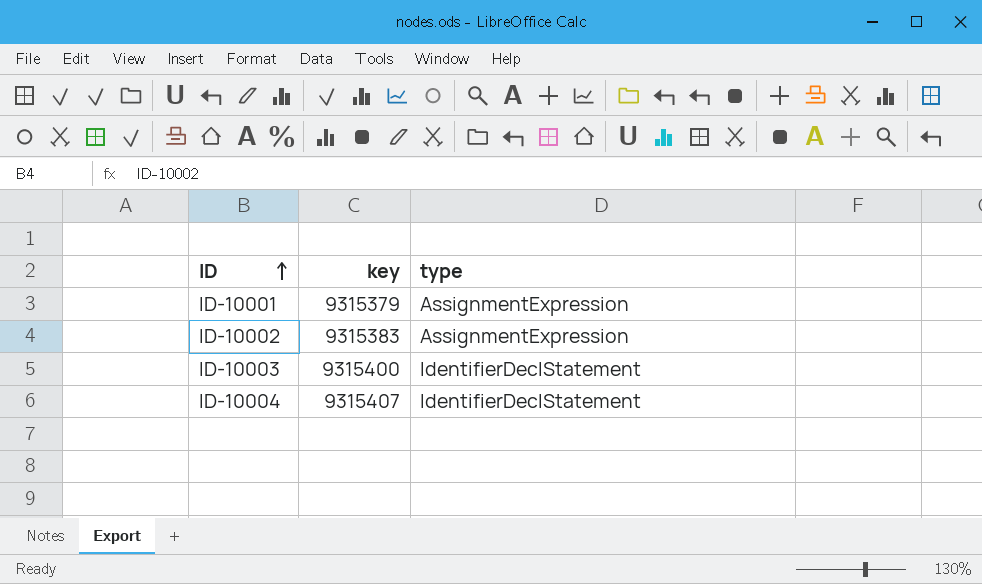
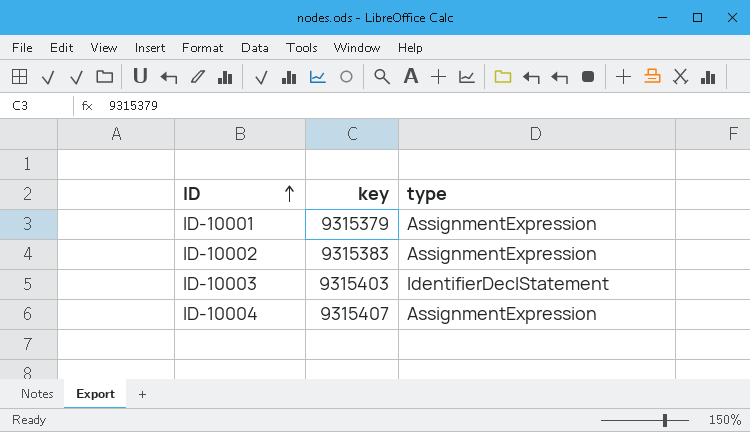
ID-10003 | key: 9315400 -> 9315403
ID-10004 | type: IdentifierDeclStatement -> AssignmentExpression

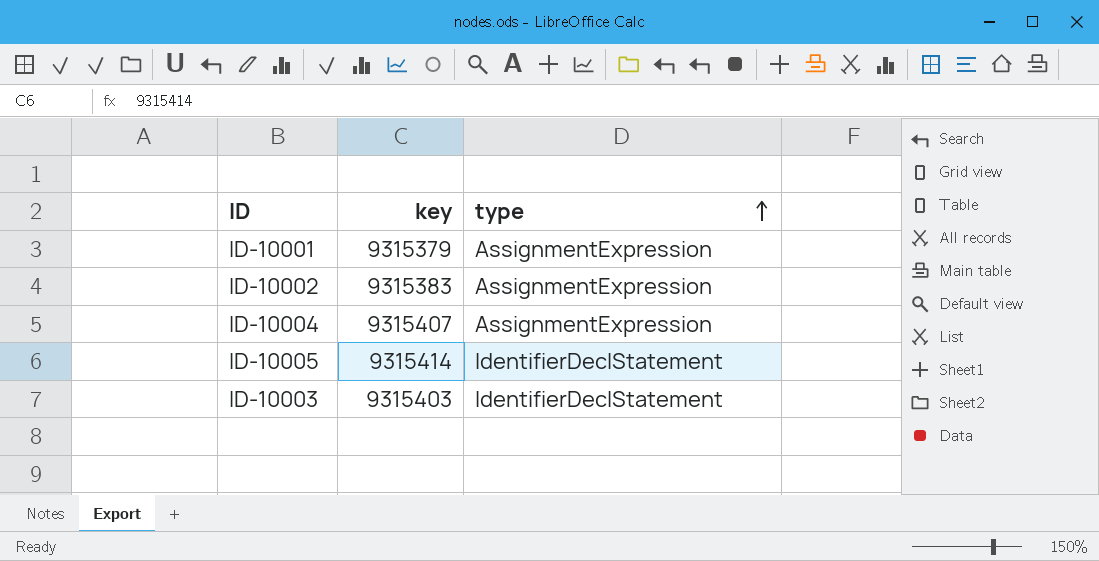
row order: ID ascending -> type ascending
row ID-10005: none -> 9315414 | IdentifierDeclStatement

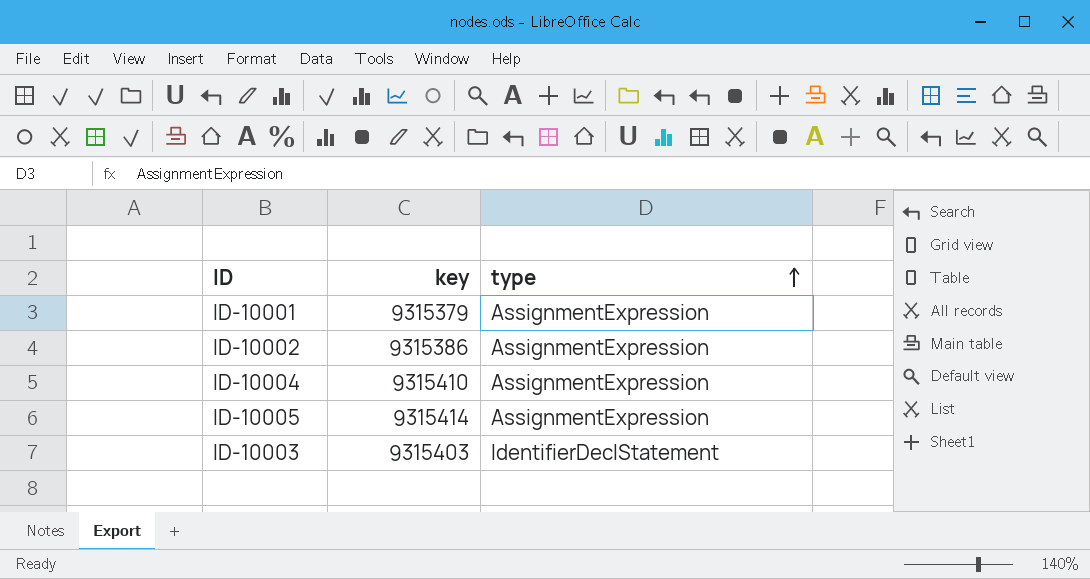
ID-10002 | key: 9315383 -> 9315386
ID-10004 | key: 9315407 -> 9315410
ID-10005 | type: IdentifierDeclStatement -> AssignmentExpression

